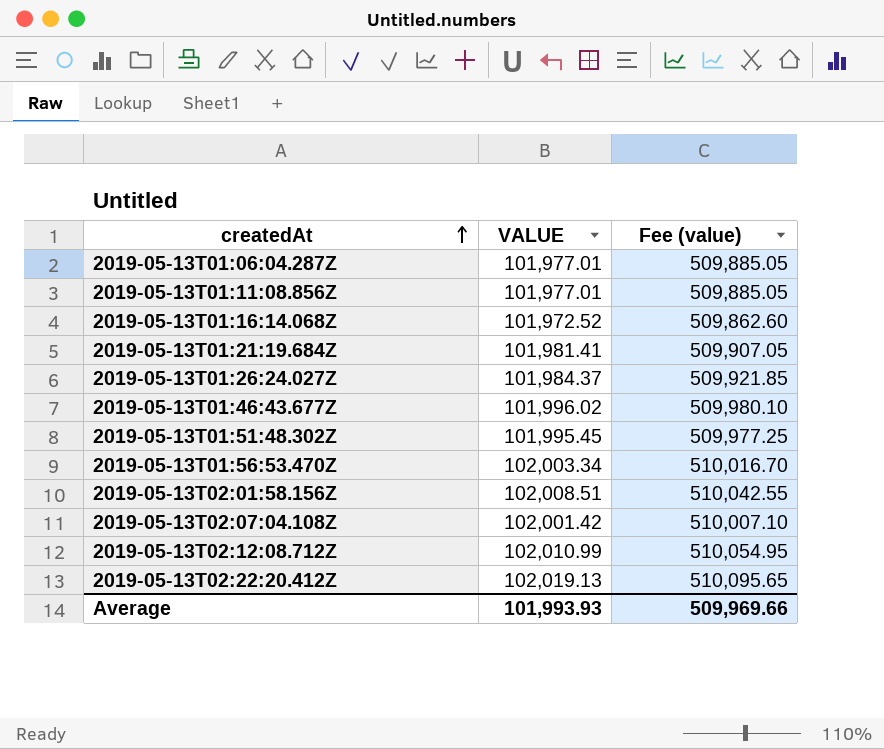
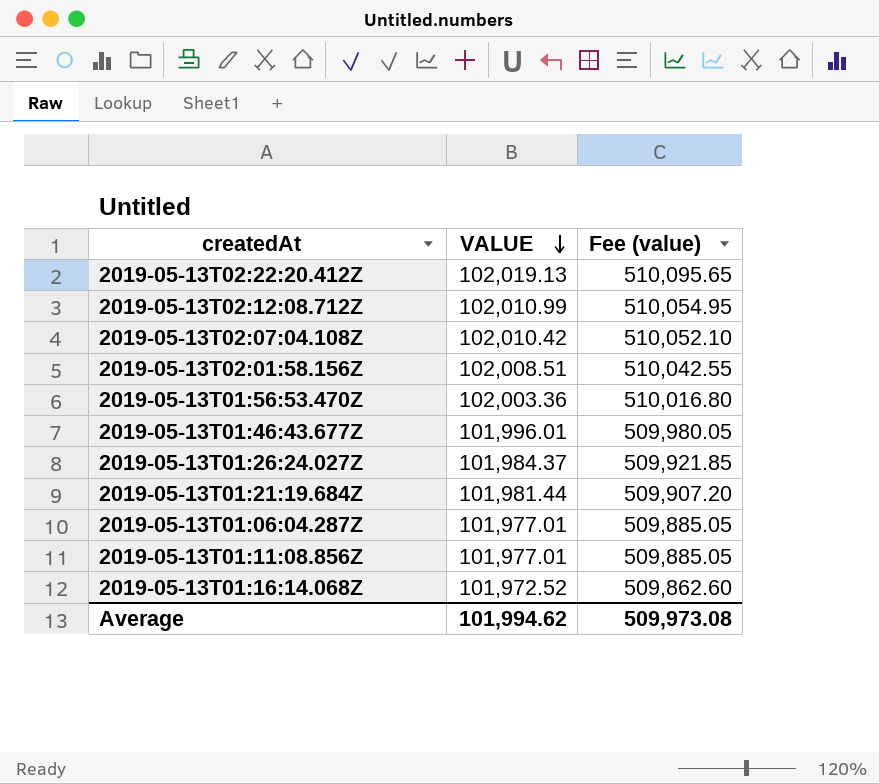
row order: createdAt ascending -> VALUE descending
row 2019-05-13T01:51:48.302Z: 101,995.45 | 509,977.25 -> none
2019-05-13T02:07:04.108Z | VALUE: 102,001.42 -> 102,010.42
2019-05-13T02:07:04.108Z | Fee (value): 510,007.10 -> 510,052.10
2019-05-13T01:56:53.470Z | VALUE: 102,003.34 -> 102,003.36
2019-05-13T01:56:53.470Z | Fee (value): 510,016.70 -> 510,016.80
2019-05-13T01:46:43.677Z | VALUE: 101,996.02 -> 101,996.01
2019-05-13T01:46:43.677Z | Fee (value): 509,980.10 -> 509,980.05
2019-05-13T01:21:19.684Z | VALUE: 101,981.41 -> 101,981.44
2019-05-13T01:21:19.684Z | Fee (value): 509,907.05 -> 509,907.20
Average | VALUE: 101,993.93 -> 101,994.62
Average | Fee (value): 509,969.66 -> 509,973.08

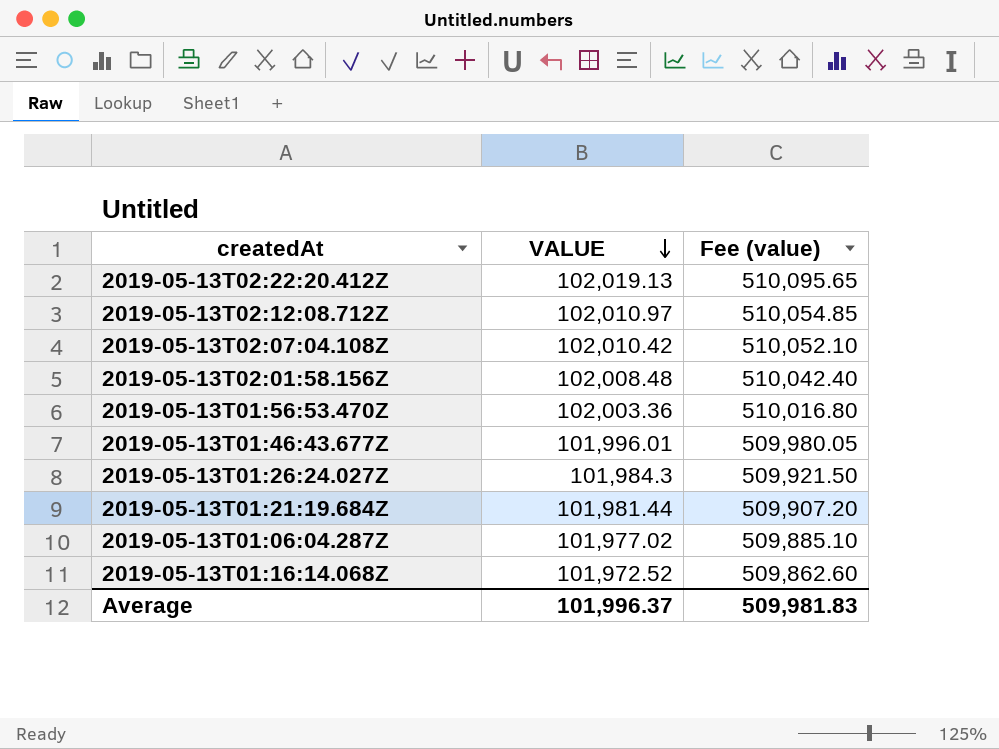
row 2019-05-13T01:11:08.856Z: 101,977.01 | 509,885.05 -> none
2019-05-13T02:12:08.712Z | VALUE: 102,010.99 -> 102,010.97
2019-05-13T02:12:08.712Z | Fee (value): 510,054.95 -> 510,054.85
2019-05-13T02:01:58.156Z | VALUE: 102,008.51 -> 102,008.48
2019-05-13T02:01:58.156Z | Fee (value): 510,042.55 -> 510,042.40
2019-05-13T01:26:24.027Z | VALUE: 101,984.37 -> 101,984.3
2019-05-13T01:26:24.027Z | Fee (value): 509,921.85 -> 509,921.50
2019-05-13T01:06:04.287Z | VALUE: 101,977.01 -> 101,977.02
2019-05-13T01:06:04.287Z | Fee (value): 509,885.05 -> 509,885.10
Average | VALUE: 101,994.62 -> 101,996.37
Average | Fee (value): 509,973.08 -> 509,981.83

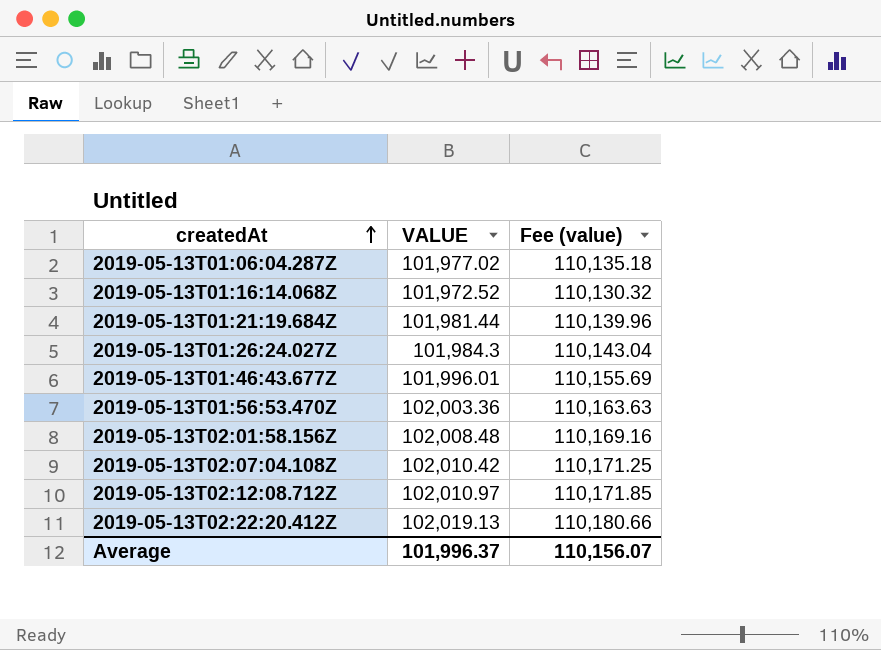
row order: VALUE descending -> createdAt ascending
column Fee (value) | formula: [VALUE] * 5 -> [VALUE] * 1.08
Average | Fee (value): 509,981.83 -> 110,156.07

